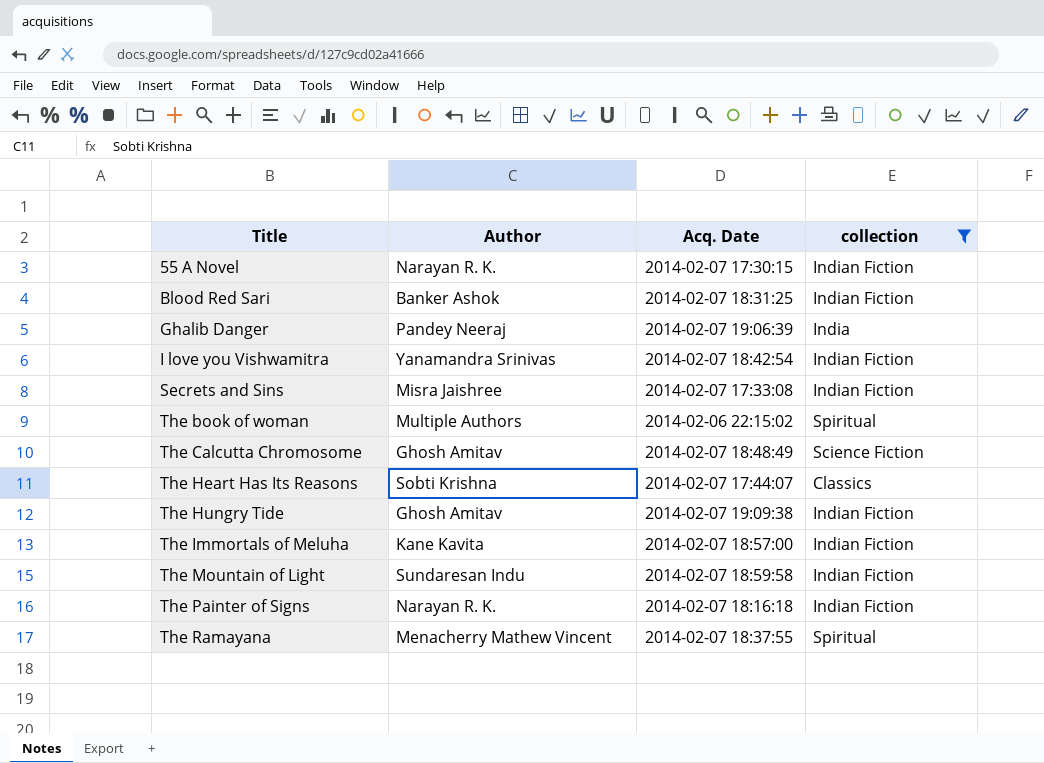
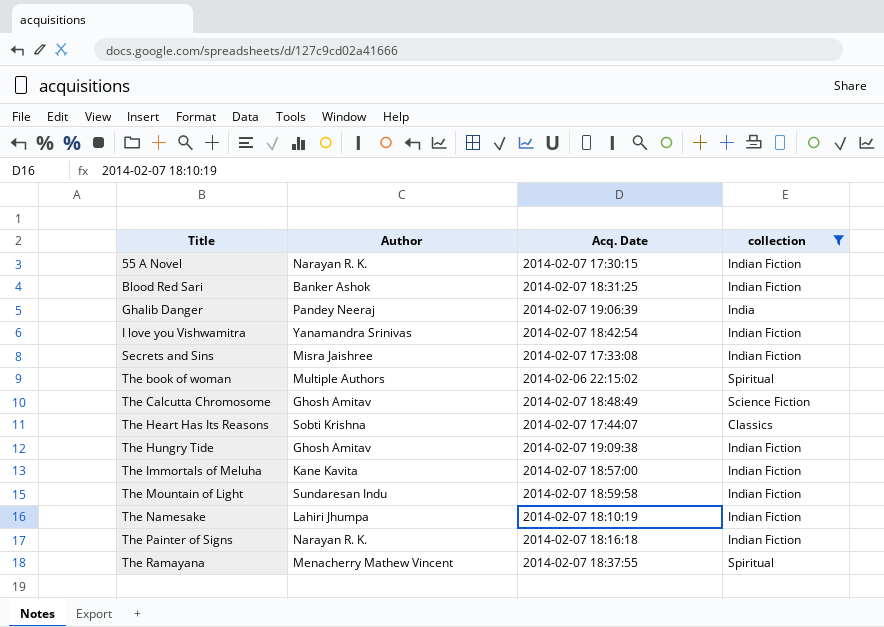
row The Namesake: none -> Lahiri Jhumpa | 2014-02-07 18:10:19 | Indian Fiction

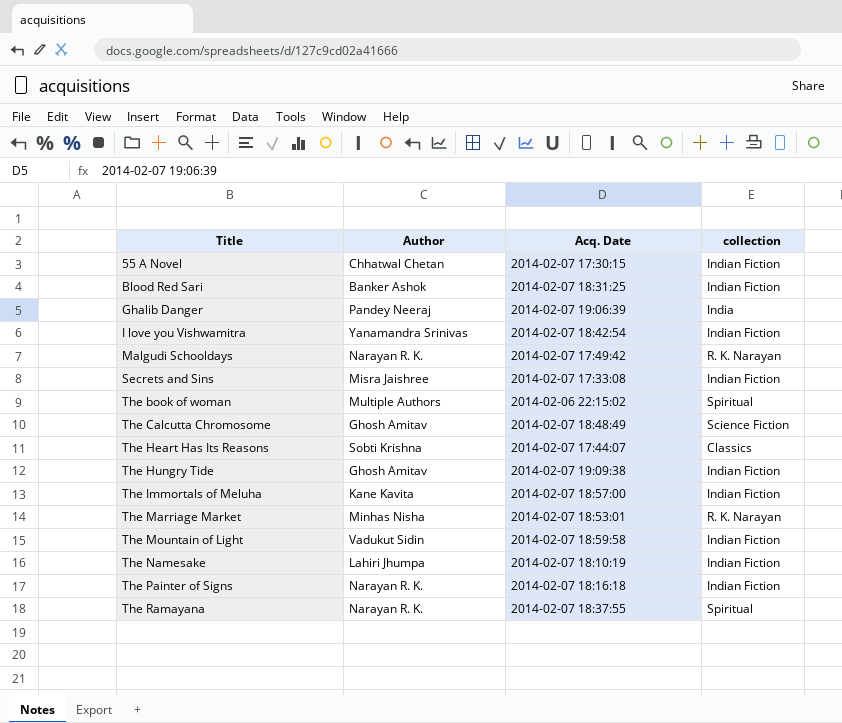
filter: collection != R. K. Narayan -> none
55 A Novel | Author: Narayan R. K. -> Chhatwal Chetan
The Mountain of Light | Author: Sundaresan Indu -> Vadukut Sidin
The Ramayana | Author: Menacherry Mathew Vincent -> Narayan R. K.

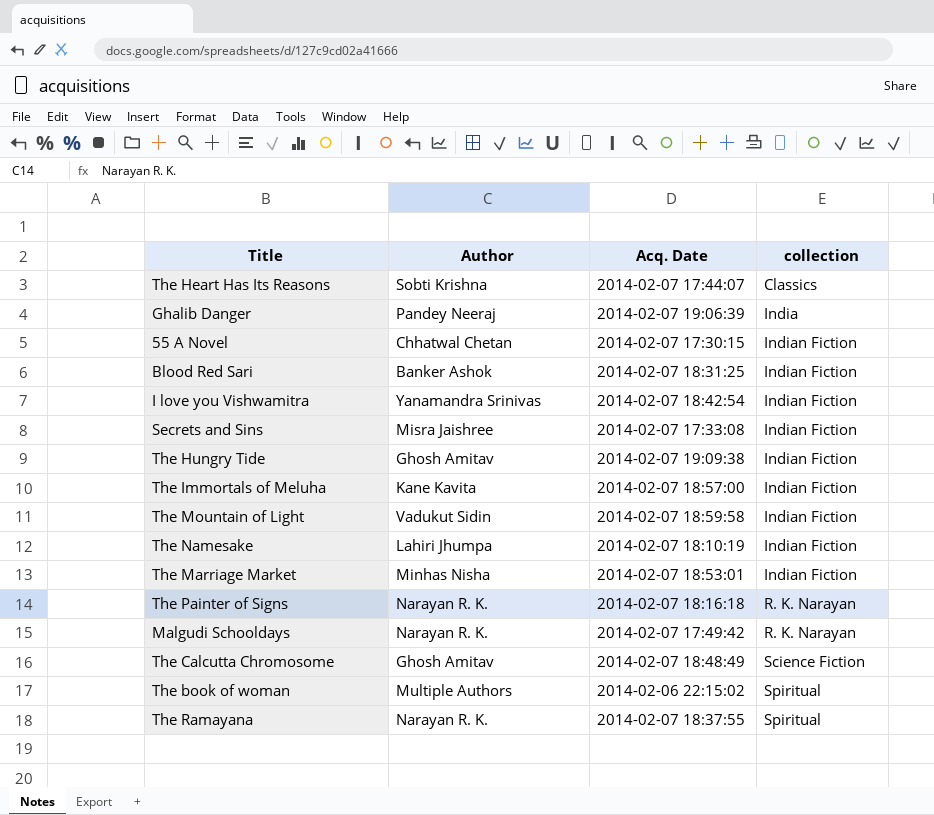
row order: Title ascending -> collection ascending
The Marriage Market | collection: R. K. Narayan -> Indian Fiction
The Painter of Signs | collection: Indian Fiction -> R. K. Narayan

